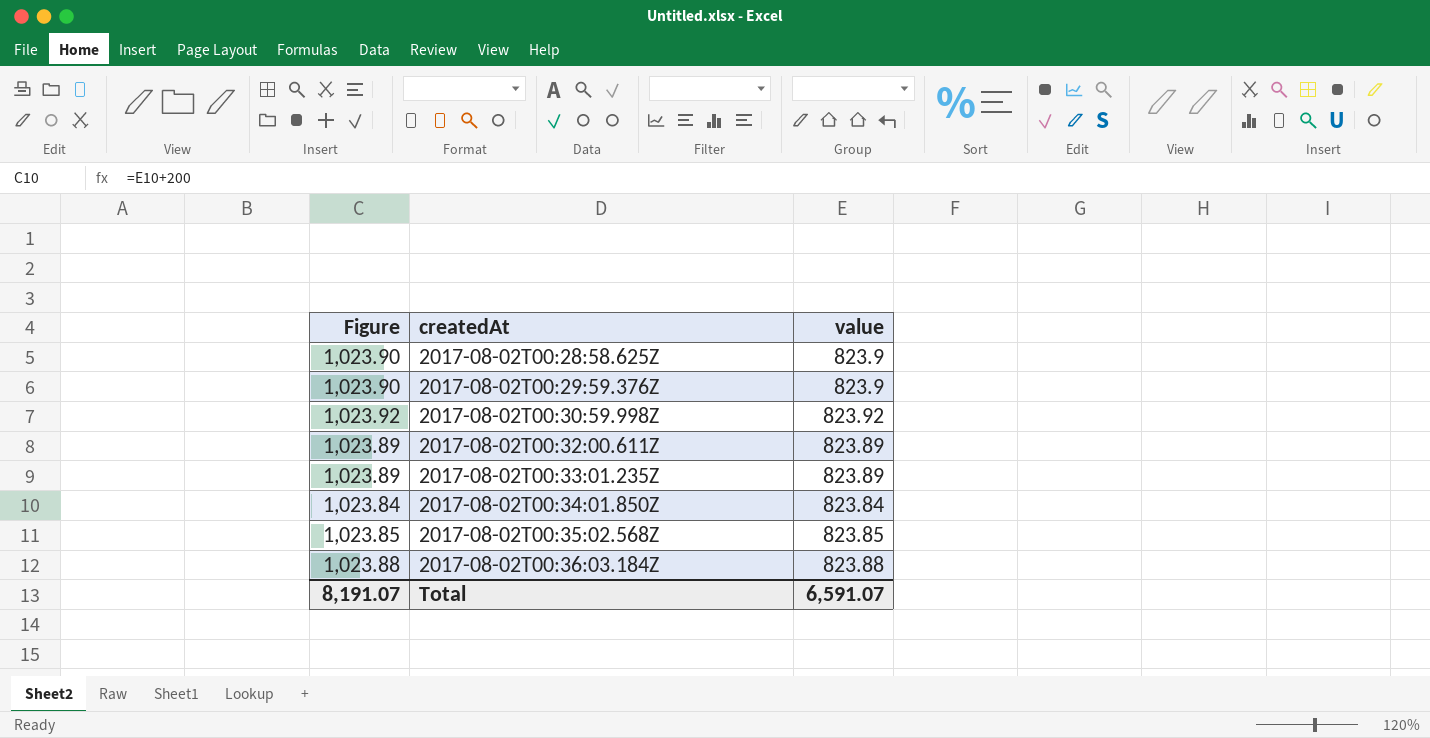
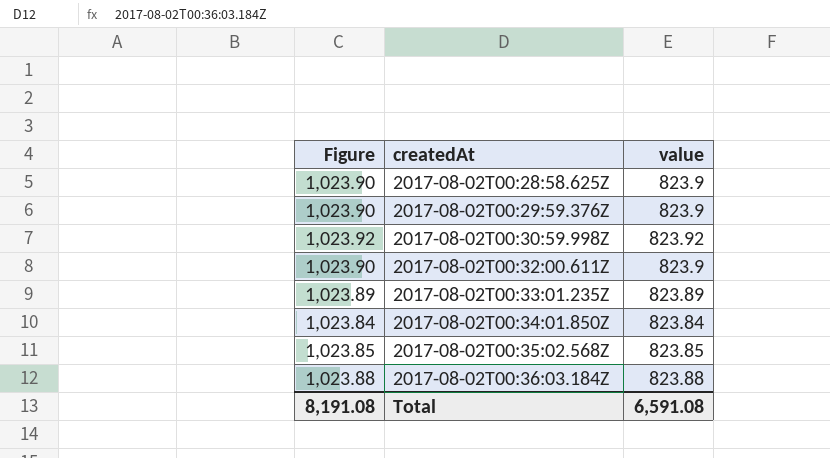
2017-08-02T00:32:00.611Z | Figure: 1,023.89 -> 1,023.90
2017-08-02T00:32:00.611Z | value: 823.89 -> 823.9
Total | Figure: 8,191.07 -> 8,191.08
Total | value: 6,591.07 -> 6,591.08

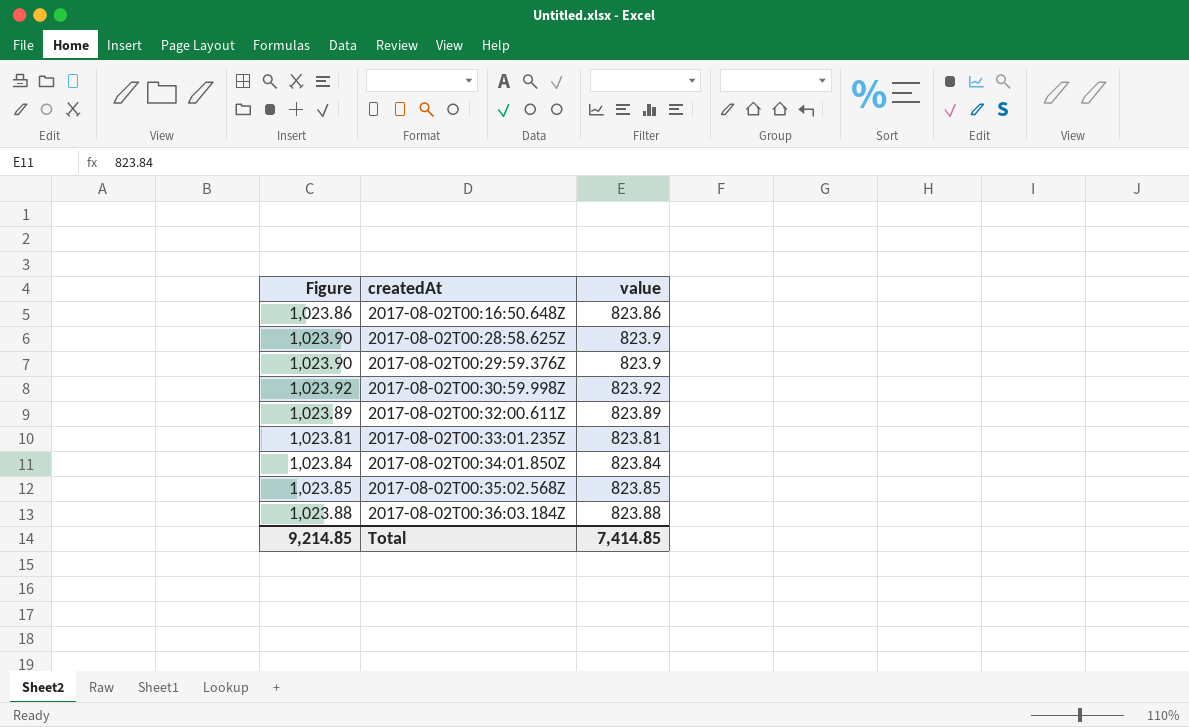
row 2017-08-02T00:16:50.648Z: none -> 1,023.86 | 823.86
2017-08-02T00:32:00.611Z | Figure: 1,023.90 -> 1,023.89
2017-08-02T00:32:00.611Z | value: 823.9 -> 823.89
2017-08-02T00:33:01.235Z | Figure: 1,023.89 -> 1,023.81
2017-08-02T00:33:01.235Z | value: 823.89 -> 823.81
Total | Figure: 8,191.08 -> 9,214.85
Total | value: 6,591.08 -> 7,414.85

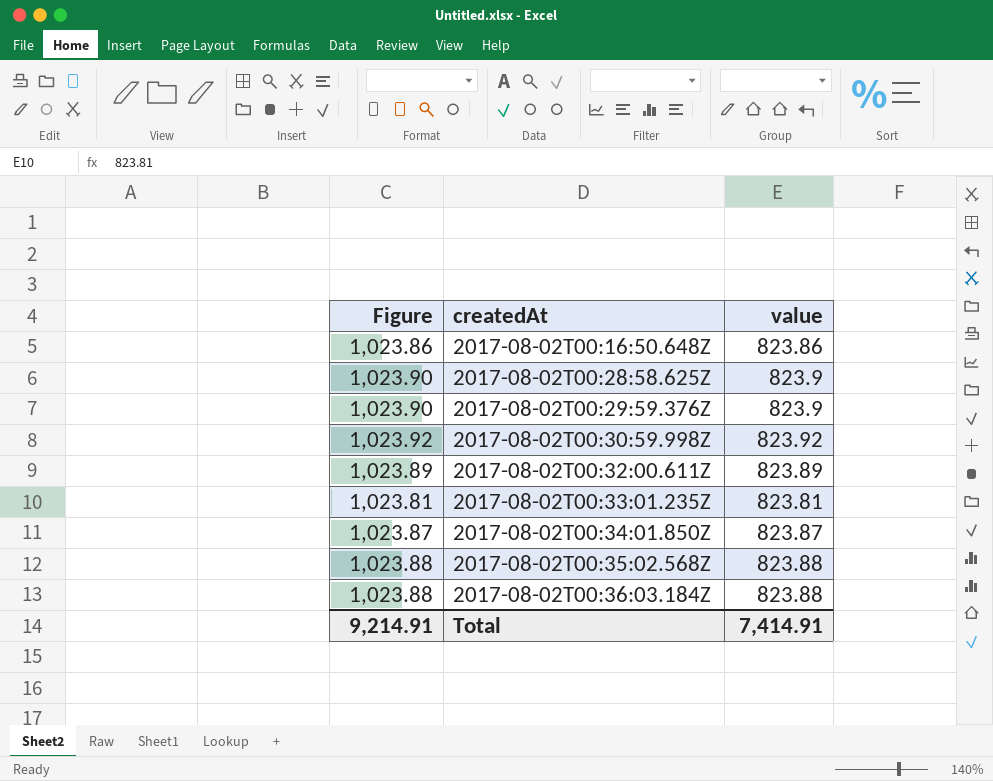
2017-08-02T00:34:01.850Z | Figure: 1,023.84 -> 1,023.87
2017-08-02T00:34:01.850Z | value: 823.84 -> 823.87
2017-08-02T00:35:02.568Z | Figure: 1,023.85 -> 1,023.88
2017-08-02T00:35:02.568Z | value: 823.85 -> 823.88
Total | Figure: 9,214.85 -> 9,214.91
Total | value: 7,414.85 -> 7,414.91

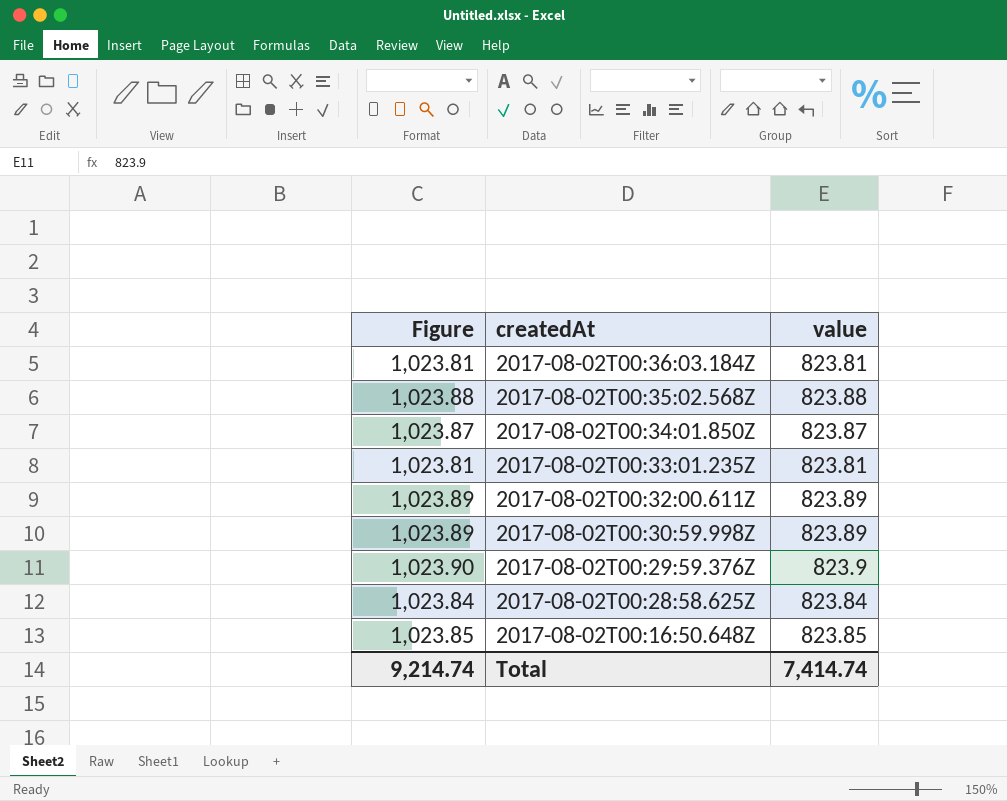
row order: createdAt ascending -> createdAt descending
2017-08-02T00:36:03.184Z | Figure: 1,023.88 -> 1,023.81
2017-08-02T00:36:03.184Z | value: 823.88 -> 823.81
2017-08-02T00:30:59.998Z | Figure: 1,023.92 -> 1,023.89
2017-08-02T00:30:59.998Z | value: 823.92 -> 823.89
2017-08-02T00:28:58.625Z | Figure: 1,023.90 -> 1,023.84
2017-08-02T00:28:58.625Z | value: 823.9 -> 823.84
2017-08-02T00:16:50.648Z | Figure: 1,023.86 -> 1,023.85
2017-08-02T00:16:50.648Z | value: 823.86 -> 823.85
Total | Figure: 9,214.91 -> 9,214.74
Total | value: 7,414.91 -> 7,414.74

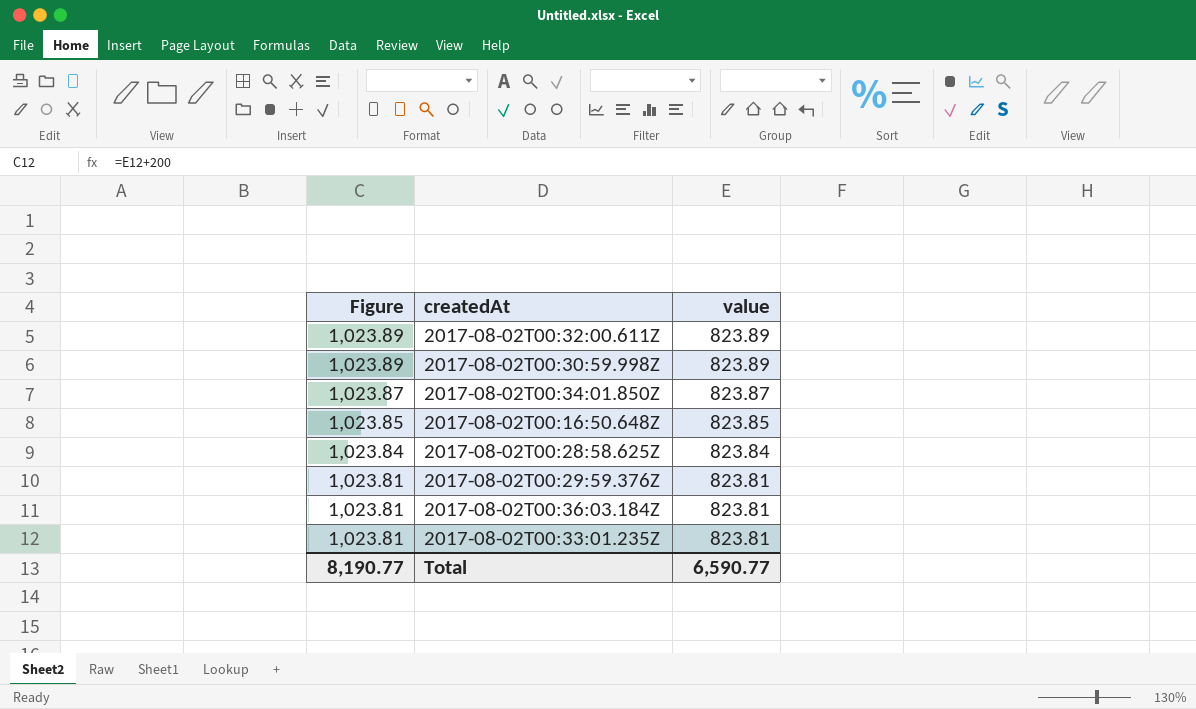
row order: createdAt descending -> Figure descending
row 2017-08-02T00:35:02.568Z: 1,023.88 | 823.88 -> none
2017-08-02T00:29:59.376Z | Figure: 1,023.90 -> 1,023.81
2017-08-02T00:29:59.376Z | value: 823.9 -> 823.81
Total | Figure: 9,214.74 -> 8,190.77
Total | value: 7,414.74 -> 6,590.77

